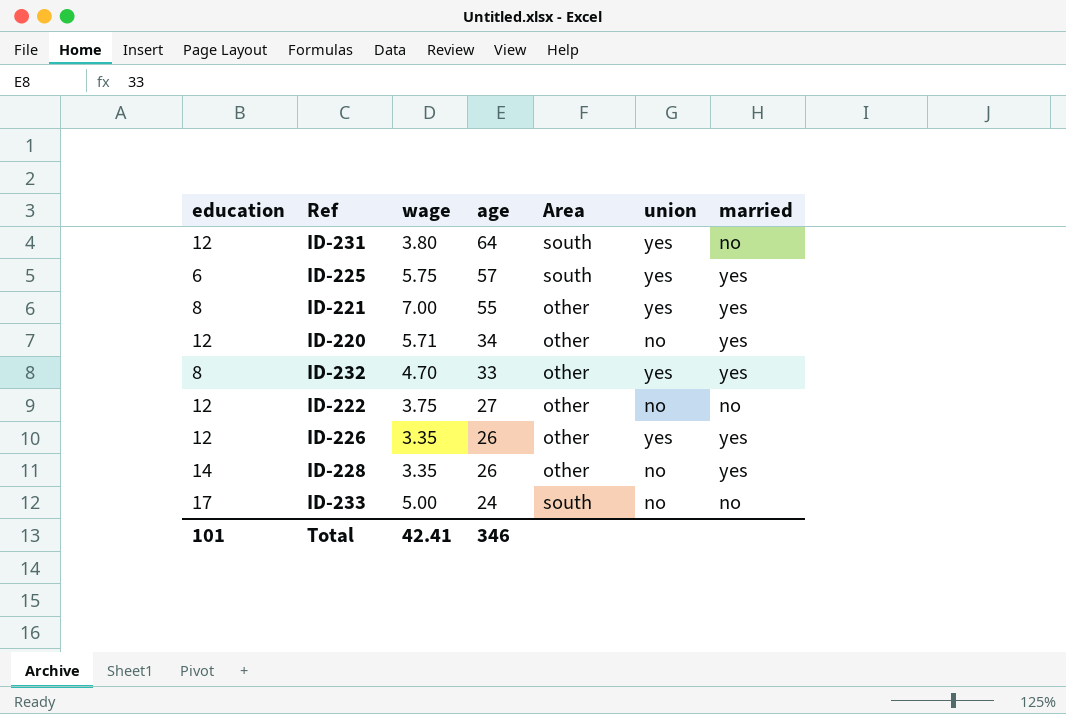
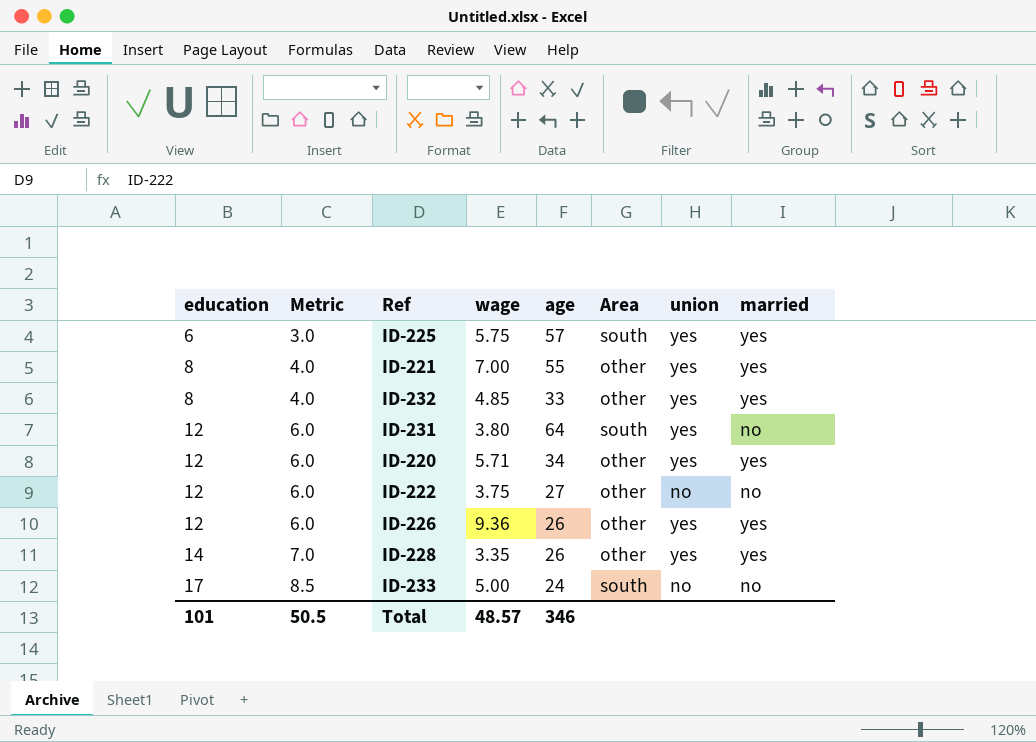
row order: age descending -> education ascending
column Metric | formula: none -> [education] * 0.5
ID-232 | wage: 4.70 -> 4.85
ID-220 | union: no -> yes
ID-226 | wage: 3.35 -> 9.36
ID-228 | union: no -> yes
Total | wage: 42.41 -> 48.57

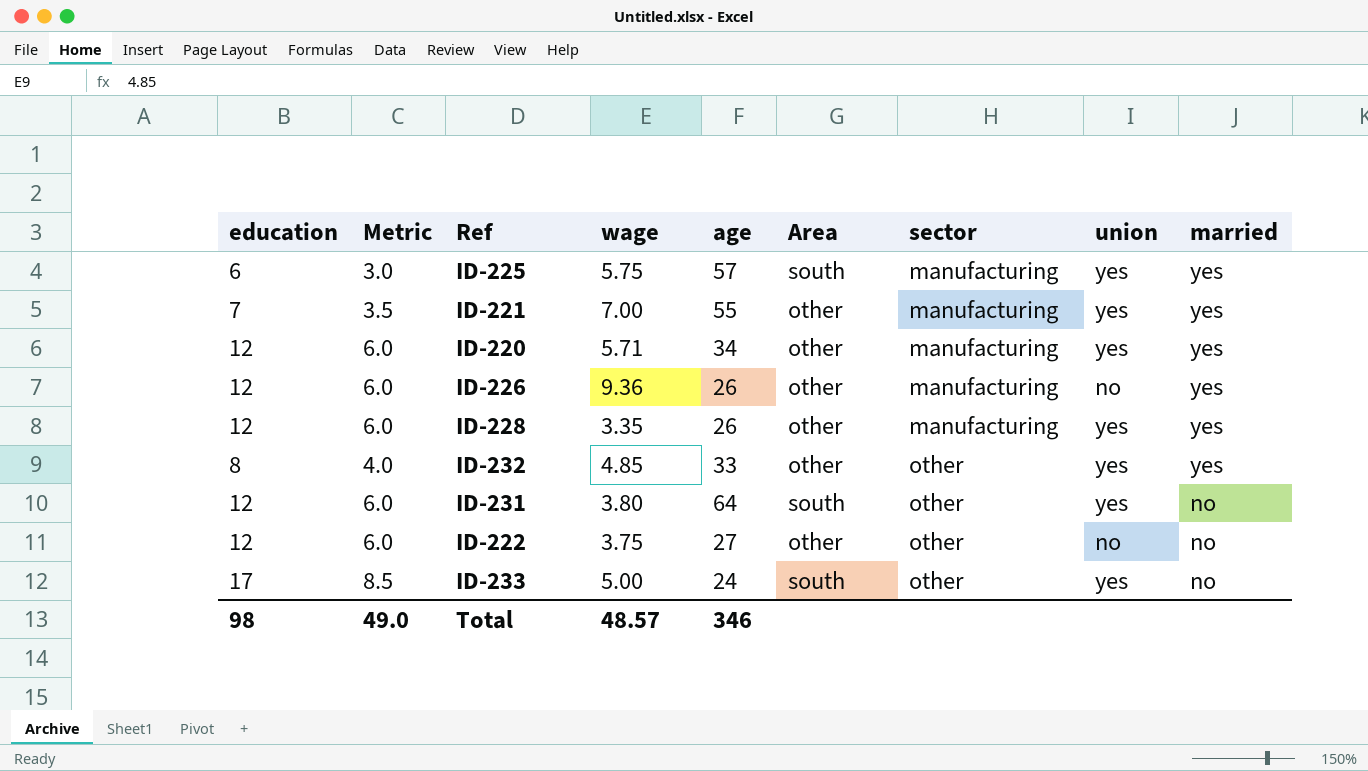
row order: education ascending -> sector ascending
column sector | position: none -> 7
ID-221 | education: 8 -> 7
ID-221 | Metric: 4.0 -> 3.5
ID-226 | union: yes -> no
ID-228 | education: 14 -> 12
ID-228 | Metric: 7.0 -> 6.0
ID-233 | union: no -> yes
Total | education: 101 -> 98
Total | Metric: 50.5 -> 49.0

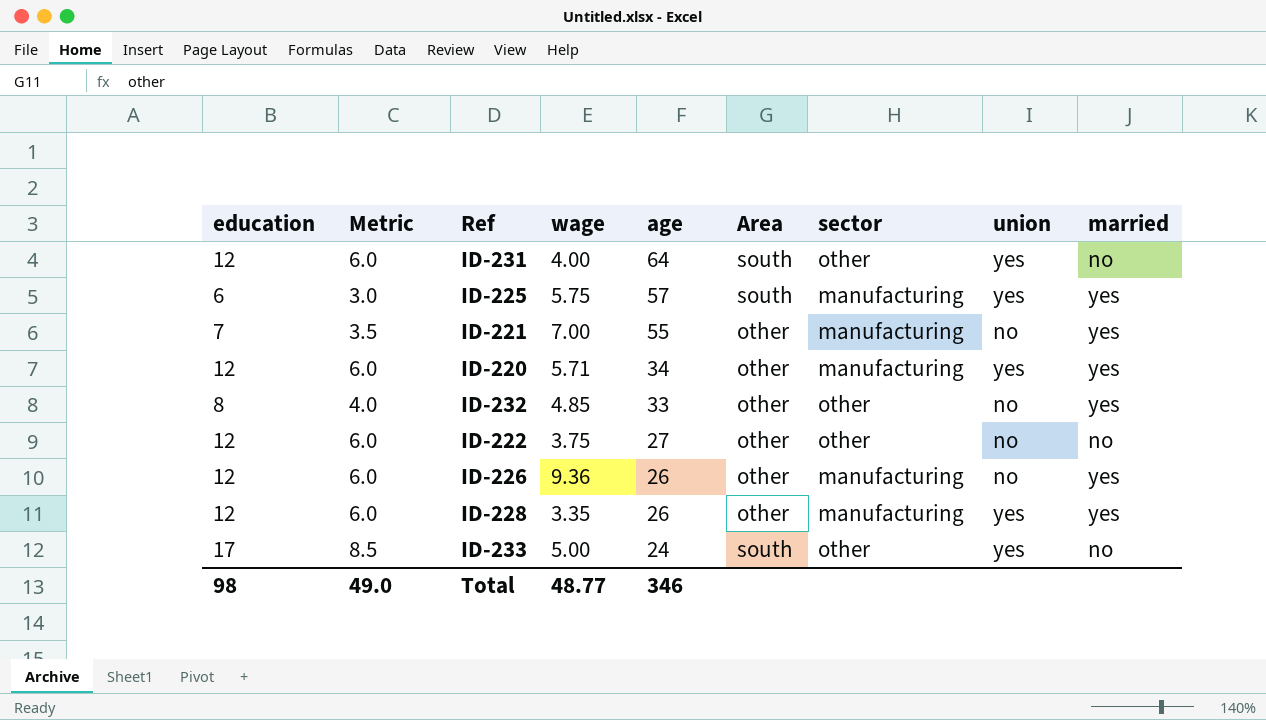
row order: sector ascending -> age descending
ID-231 | wage: 3.80 -> 4.00
ID-221 | union: yes -> no
ID-232 | union: yes -> no
Total | wage: 48.57 -> 48.77

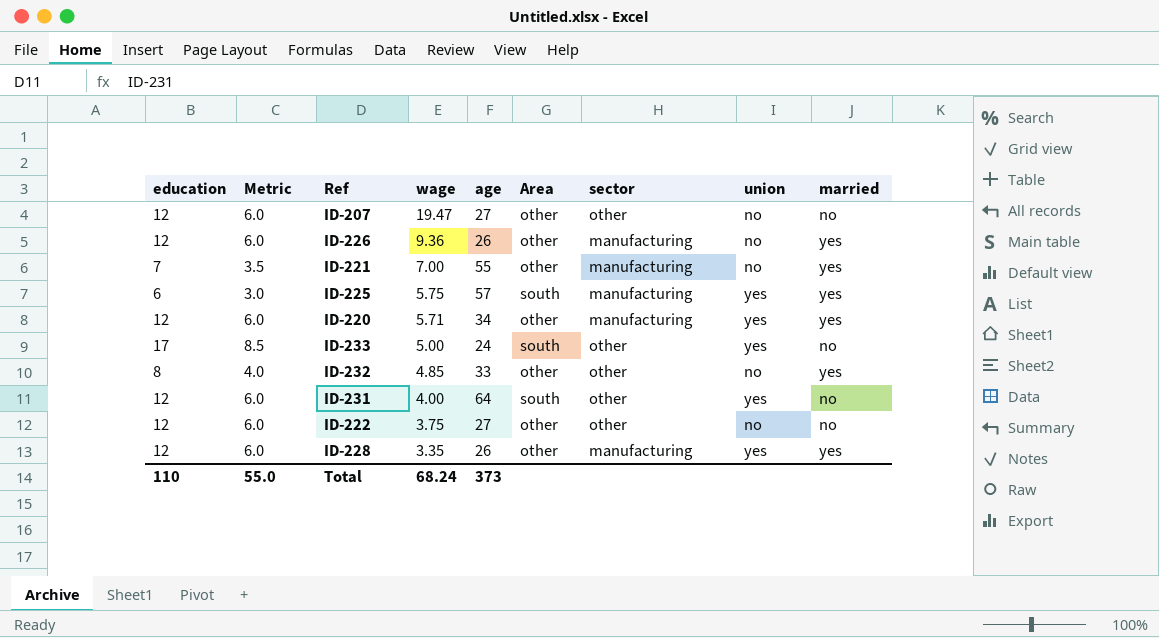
row order: age descending -> wage descending
row ID-207: none -> 12 | 6.0 | 19.47 | 27 | other | other | no | no
Total | education: 98 -> 110
Total | Metric: 49.0 -> 55.0
Total | wage: 48.77 -> 68.24
Total | age: 346 -> 373

